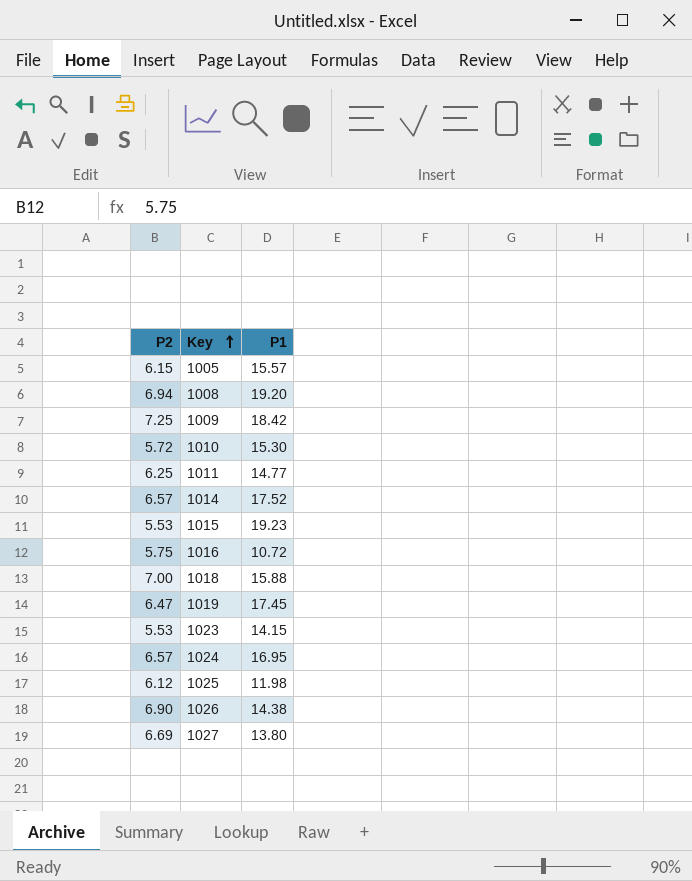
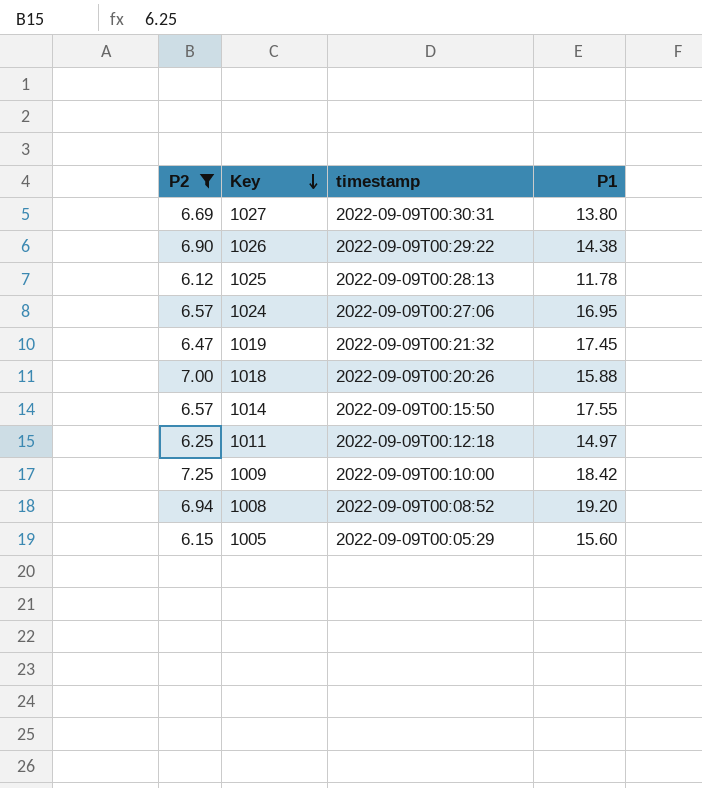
filter: none -> P2 >= 6.12
row order: Key ascending -> Key descending
column timestamp | position: none -> 3
1025 | P1: 11.98 -> 11.78
1014 | P1: 17.52 -> 17.55
1011 | P1: 14.77 -> 14.97
1005 | P1: 15.57 -> 15.60

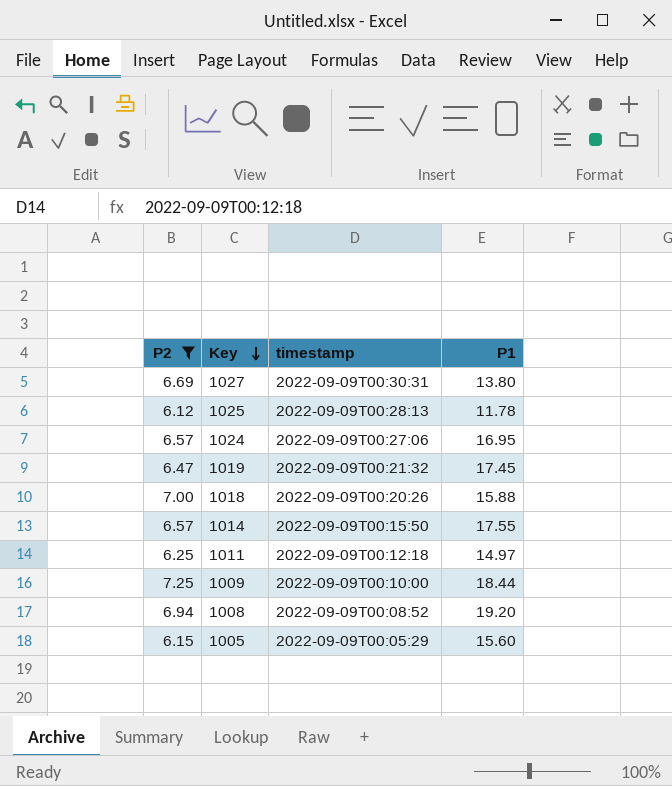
row 1026: 6.90 | 2022-09-09T00:29:22 | 14.38 -> none
1009 | P1: 18.42 -> 18.44

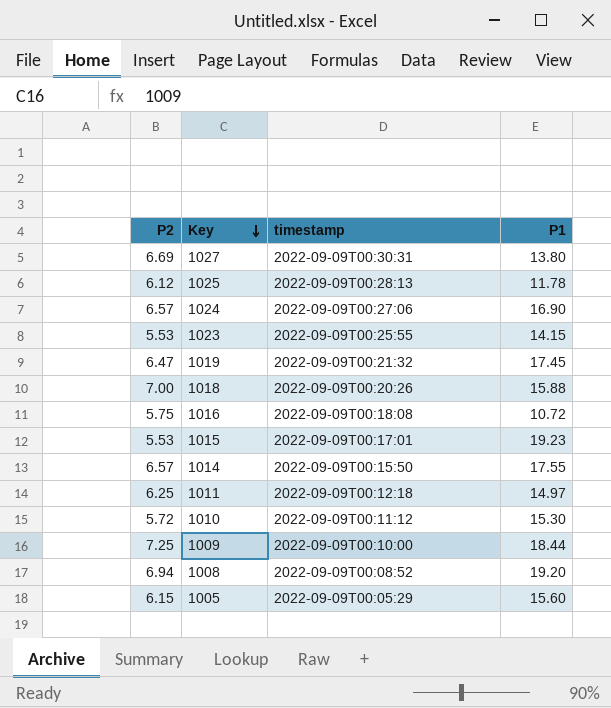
filter: P2 >= 6.12 -> none
1024 | P1: 16.95 -> 16.90

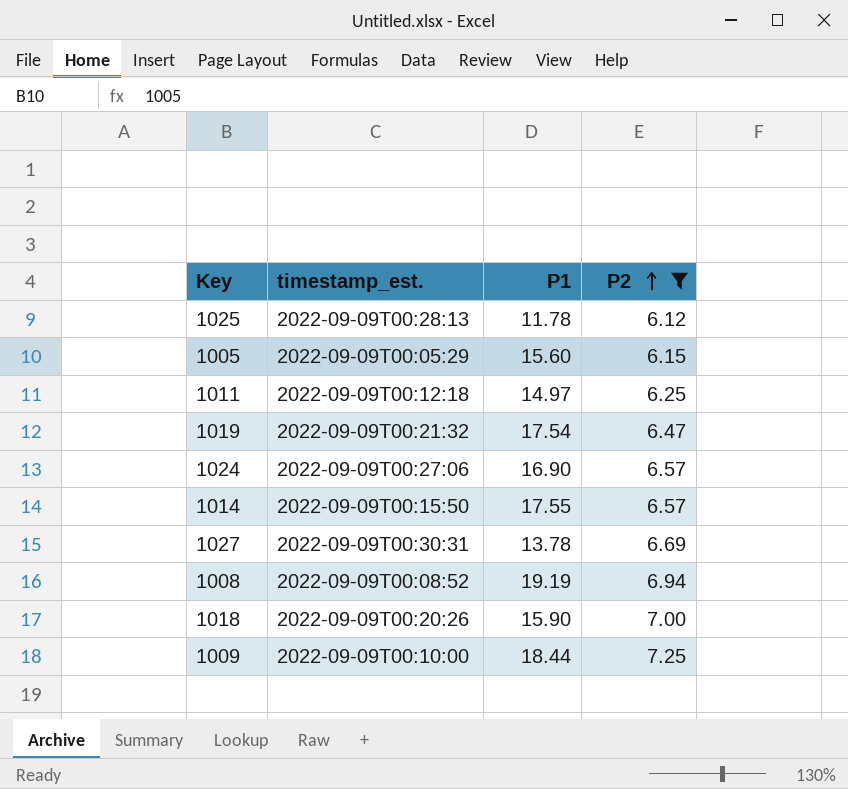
filter: none -> P2 >= 6.12
row order: Key descending -> P2 ascending
column name: timestamp -> timestamp_est.
column P2 | position: 1 -> 4
1019 | P1: 17.45 -> 17.54
1027 | P1: 13.80 -> 13.78
1008 | P1: 19.20 -> 19.19
1018 | P1: 15.88 -> 15.90

